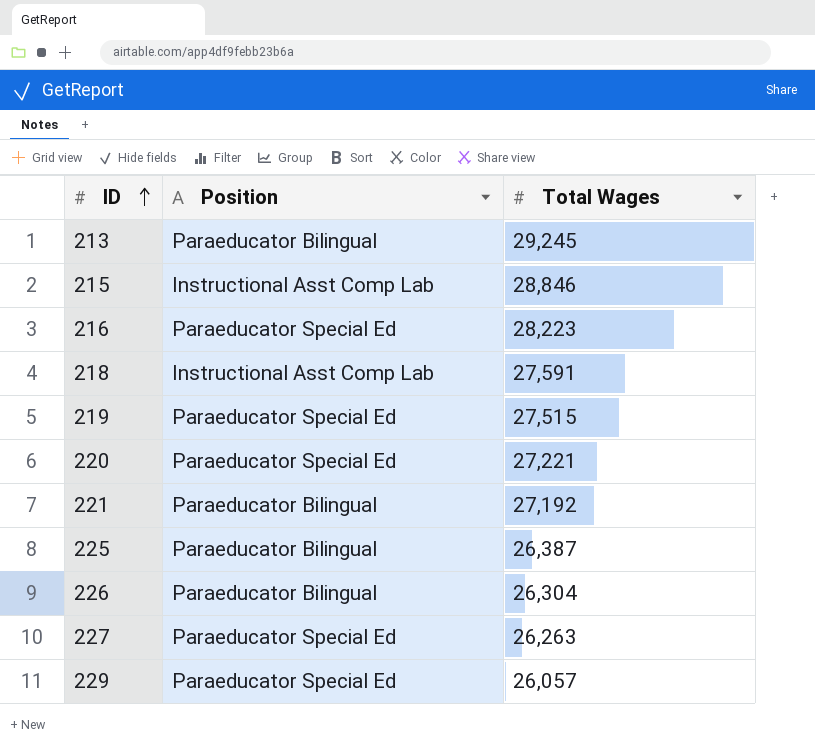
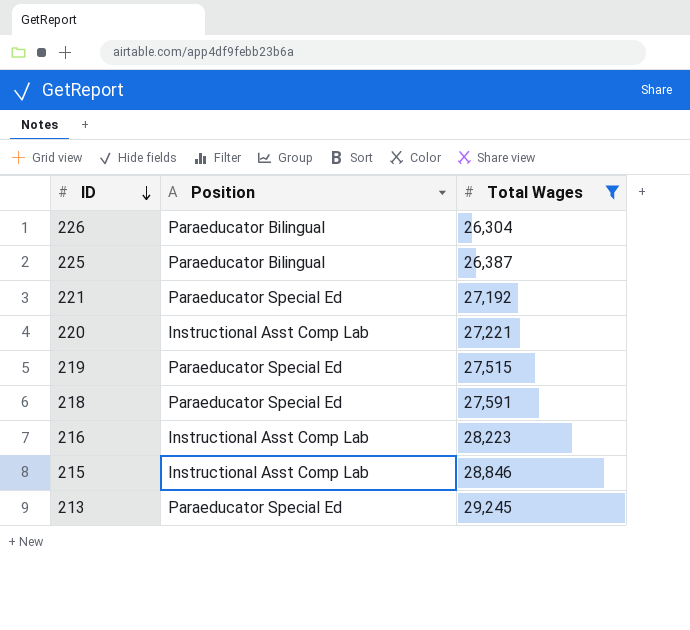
filter: none -> Total Wages >= 26,304
row order: ID ascending -> ID descending
221 | Position: Paraeducator Bilingual -> Paraeducator Special Ed
220 | Position: Paraeducator Special Ed -> Instructional Asst Comp Lab
218 | Position: Instructional Asst Comp Lab -> Paraeducator Special Ed
216 | Position: Paraeducator Special Ed -> Instructional Asst Comp Lab
213 | Position: Paraeducator Bilingual -> Paraeducator Special Ed

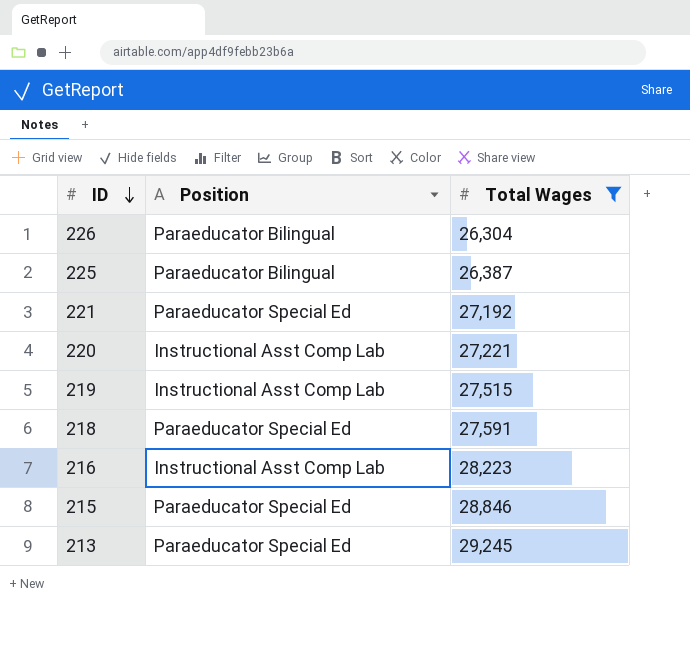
219 | Position: Paraeducator Special Ed -> Instructional Asst Comp Lab
215 | Position: Instructional Asst Comp Lab -> Paraeducator Special Ed

